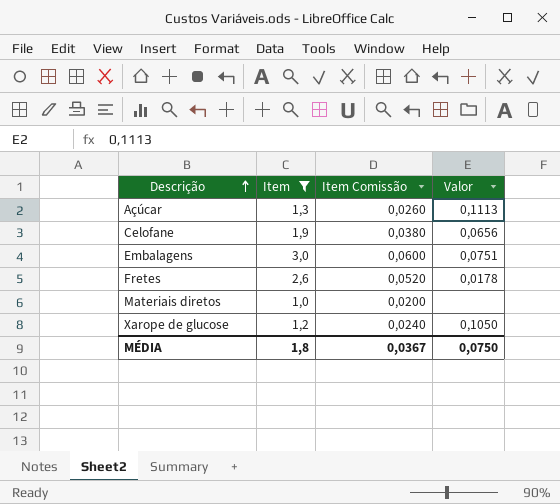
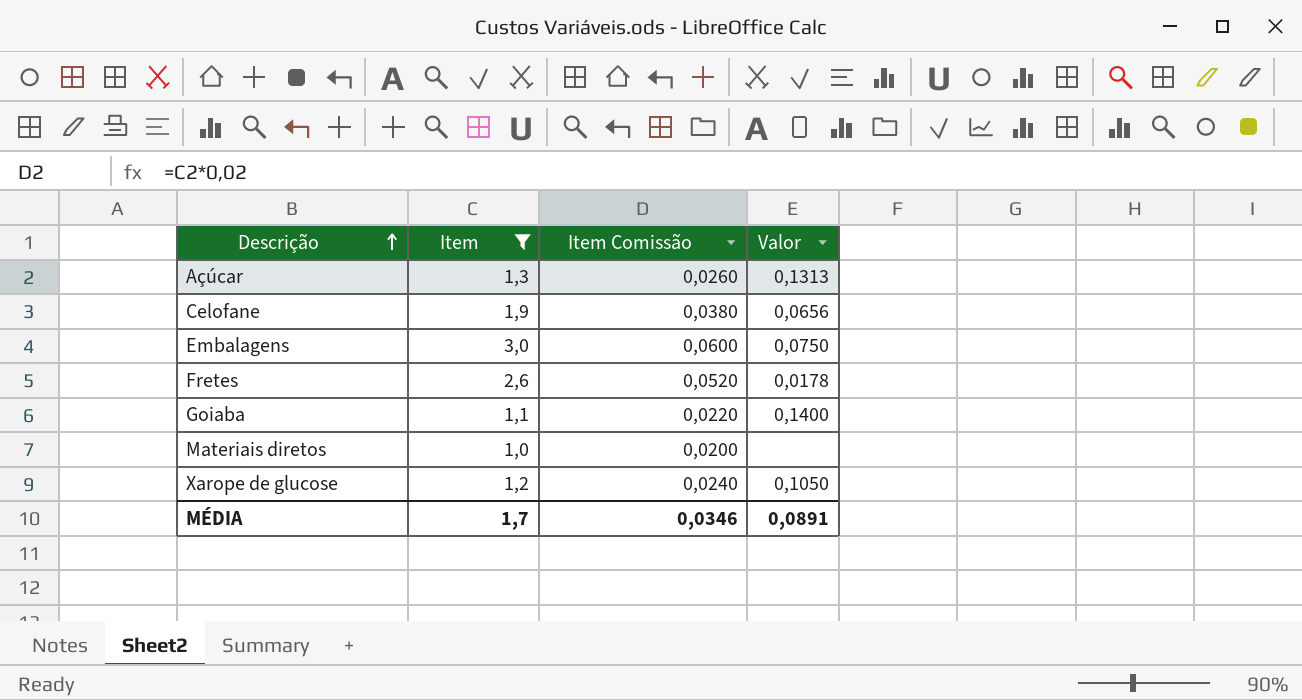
Açúcar | Valor: 0,1113 -> 0,1313
Embalagens | Valor: 0,0751 -> 0,0750
row Goiaba: none -> 1,1 | 0,0220 | 0,1400
MÉDIA | Item: 1,8 -> 1,7
MÉDIA | Item Comissão: 0,0367 -> 0,0346
MÉDIA | Valor: 0,0750 -> 0,0891

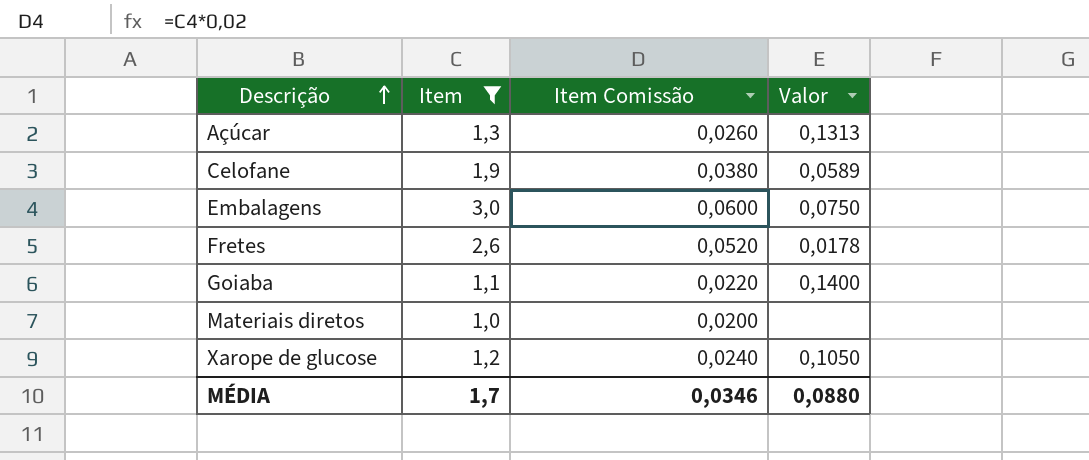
Celofane | Valor: 0,0656 -> 0,0589
MÉDIA | Valor: 0,0891 -> 0,0880

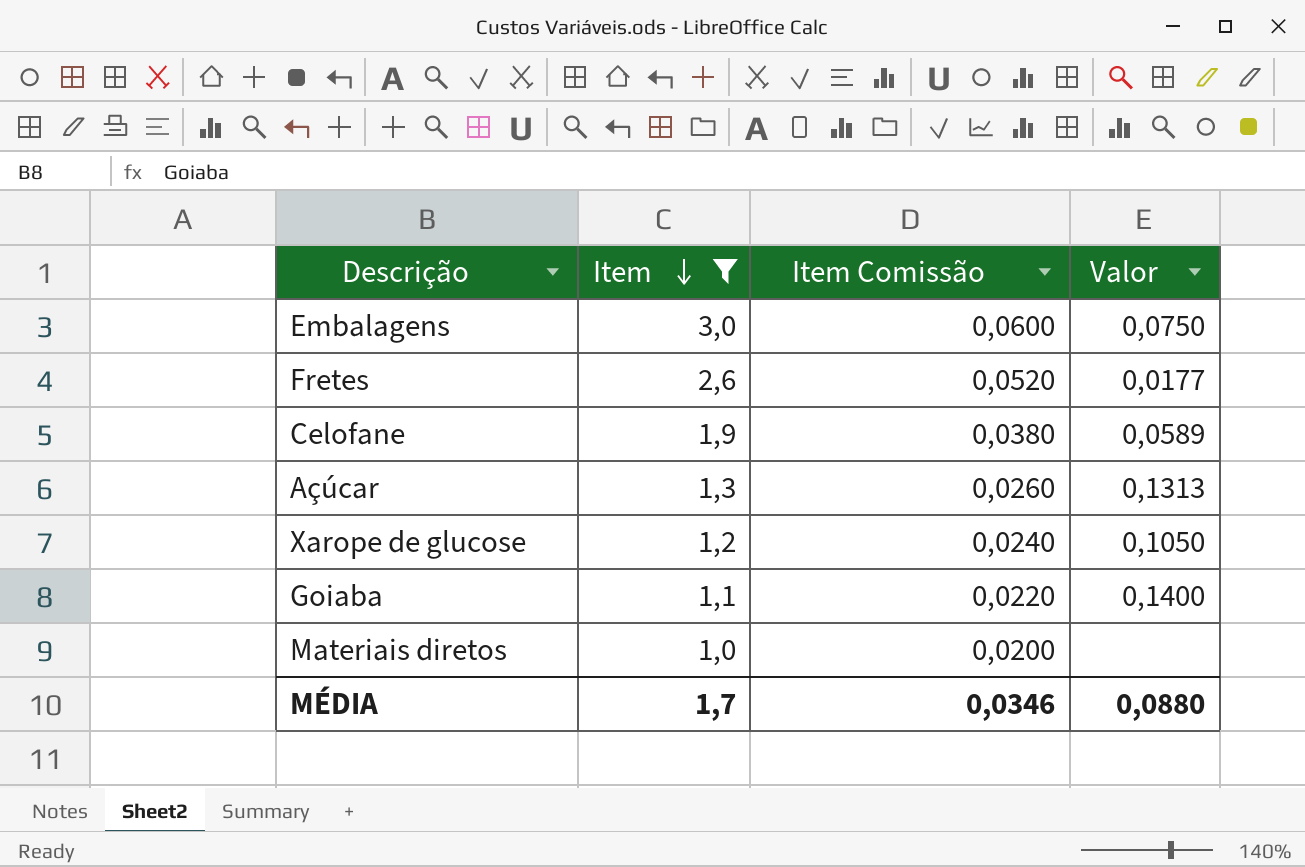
row order: Descrição ascending -> Item descending
Fretes | Valor: 0,0178 -> 0,0177

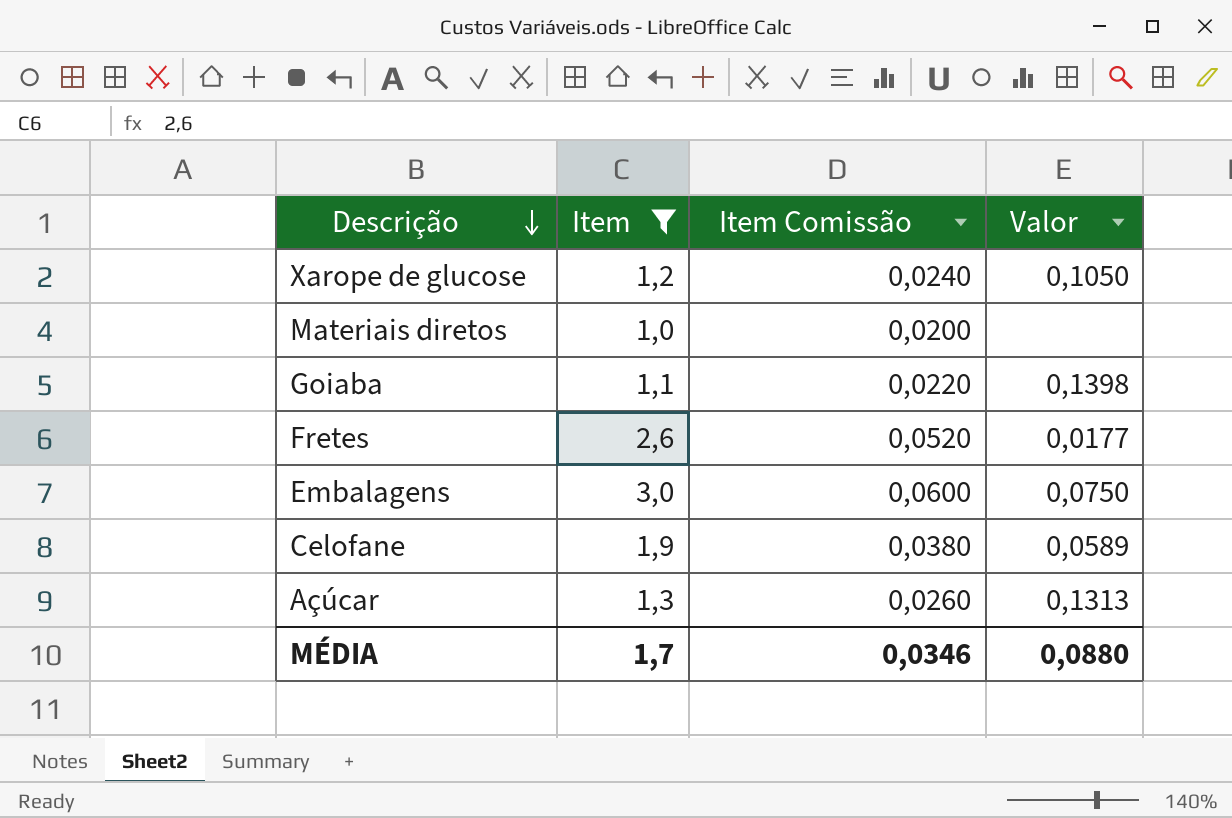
row order: Item descending -> Descrição descending
Goiaba | Valor: 0,1400 -> 0,1398

